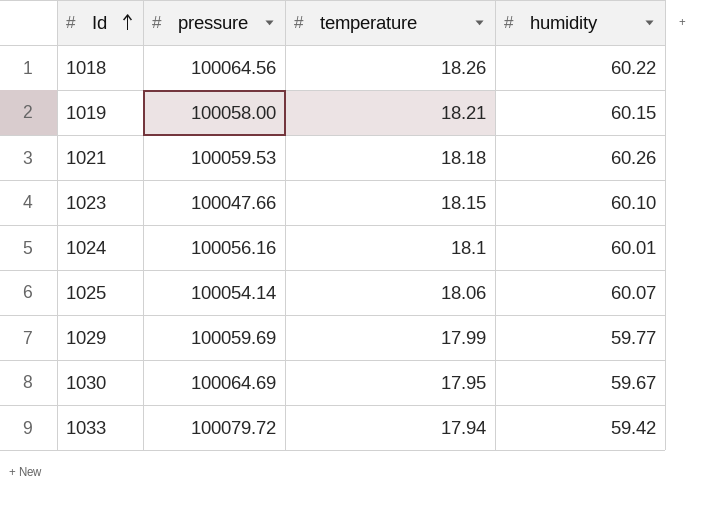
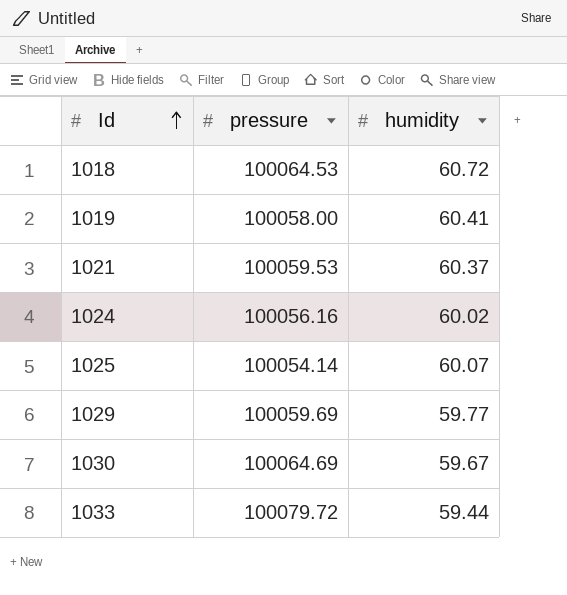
column temperature | position: 3 -> none
row 1023: 100047.66 | 18.15 | 60.10 -> none
1018 | pressure: 100064.56 -> 100064.53
1018 | humidity: 60.22 -> 60.72
1019 | humidity: 60.15 -> 60.41
1021 | humidity: 60.26 -> 60.37
1024 | humidity: 60.01 -> 60.02
1033 | humidity: 59.42 -> 59.44

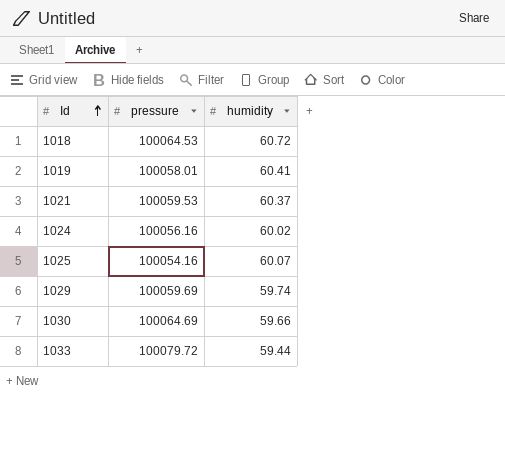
1019 | pressure: 100058.00 -> 100058.01
1025 | pressure: 100054.14 -> 100054.16
1029 | humidity: 59.77 -> 59.74
1030 | humidity: 59.67 -> 59.66

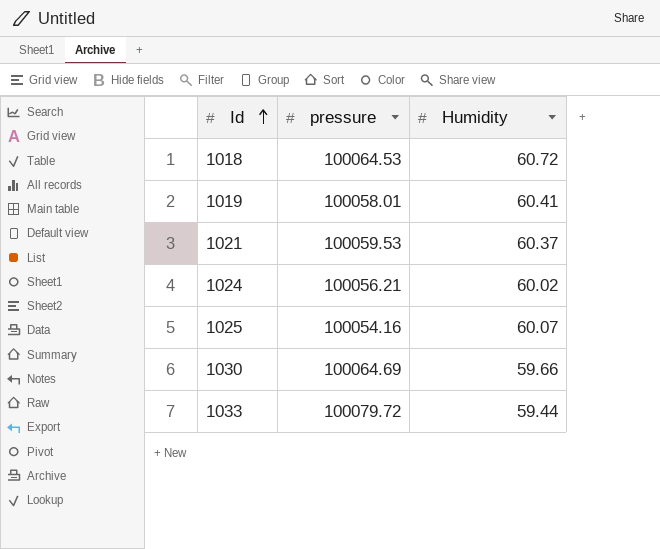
column name: humidity -> Humidity
row 1029: 100059.69 | 59.74 -> none
1024 | pressure: 100056.16 -> 100056.21

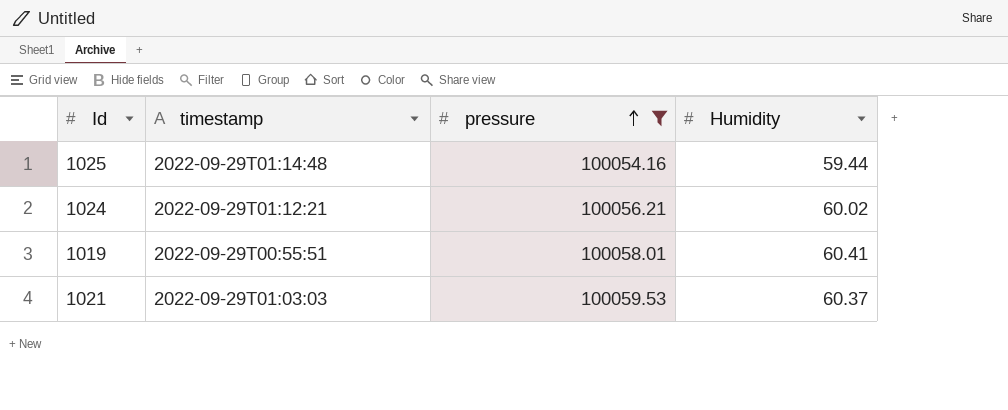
filter: none -> pressure <= 100059.53
row order: Id ascending -> pressure ascending
column timestamp | position: none -> 2
1025 | Humidity: 60.07 -> 59.44

